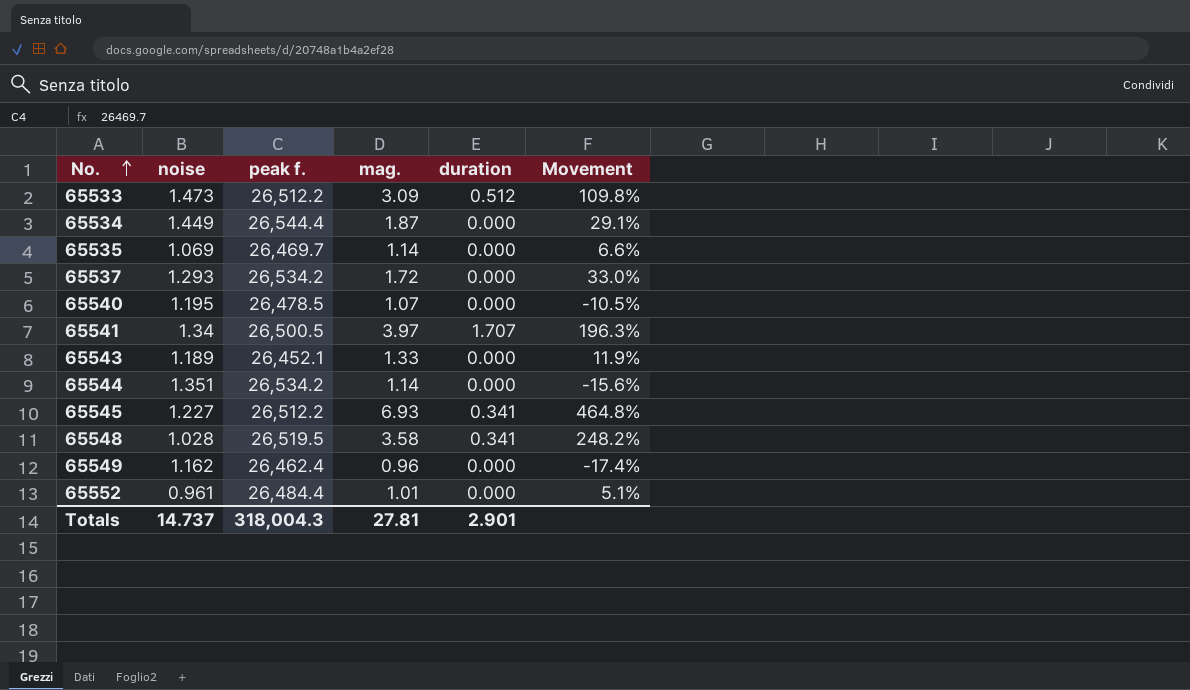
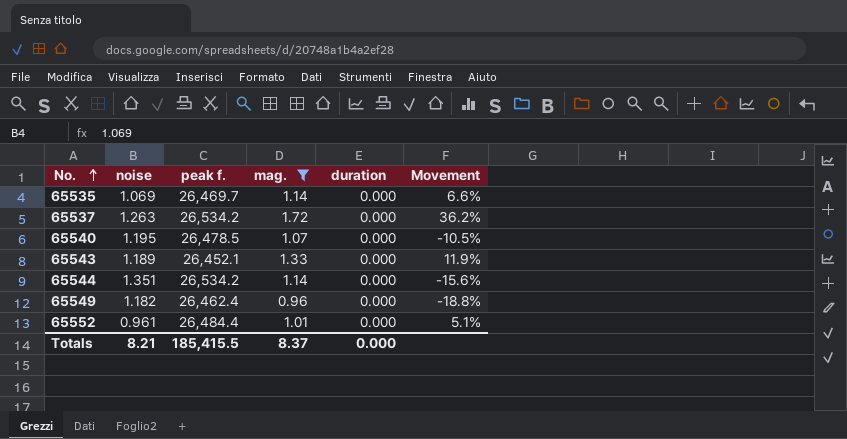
filter: none -> mag. <= 1.72
65537 | noise: 1.293 -> 1.263
65537 | Movement: 33.0% -> 36.2%
65549 | noise: 1.162 -> 1.182
65549 | Movement: -17.4% -> -18.8%
Totals | noise: 14.737 -> 8.21
Totals | peak f.: 318,004.3 -> 185,415.5
Totals | mag.: 27.81 -> 8.37
Totals | duration: 2.901 -> 0.000

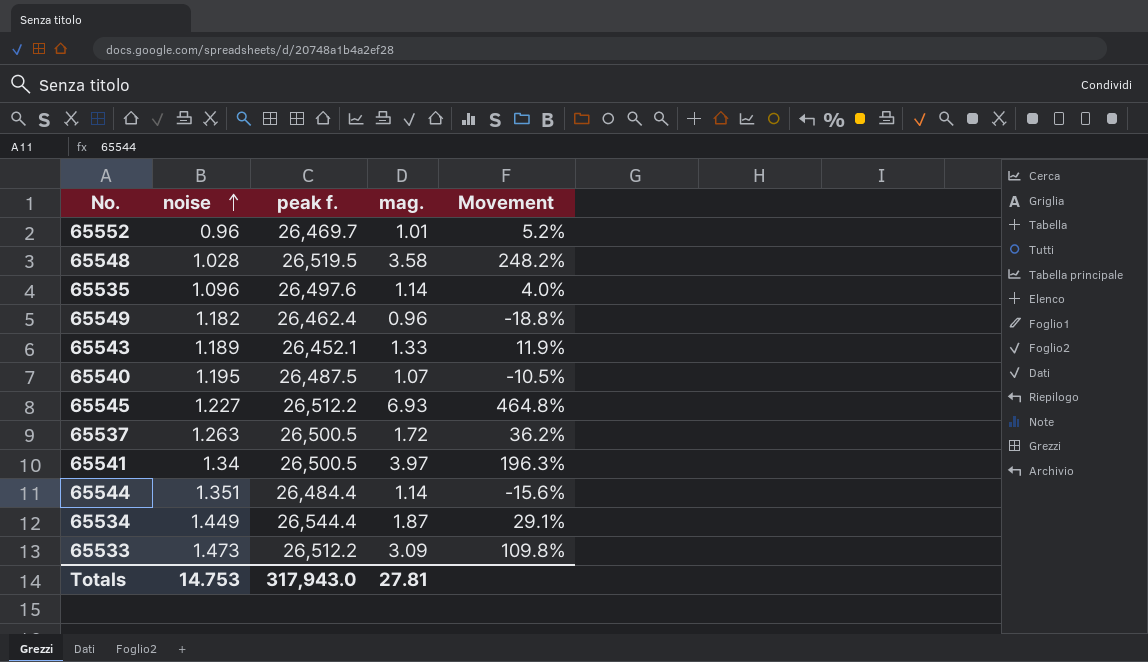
filter: mag. <= 1.72 -> none
row order: No. ascending -> noise ascending
column duration | position: 5 -> none
65552 | noise: 0.961 -> 0.96
65552 | peak f.: 26,484.4 -> 26,469.7
65552 | Movement: 5.1% -> 5.2%
65535 | noise: 1.069 -> 1.096
65535 | peak f.: 26,469.7 -> 26,497.6
65535 | Movement: 6.6% -> 4.0%
65540 | peak f.: 26,478.5 -> 26,487.5
65537 | peak f.: 26,534.2 -> 26,500.5
65544 | peak f.: 26,534.2 -> 26,484.4
Totals | noise: 8.21 -> 14.753
Totals | peak f.: 185,415.5 -> 317,943.0
Totals | mag.: 8.37 -> 27.81

